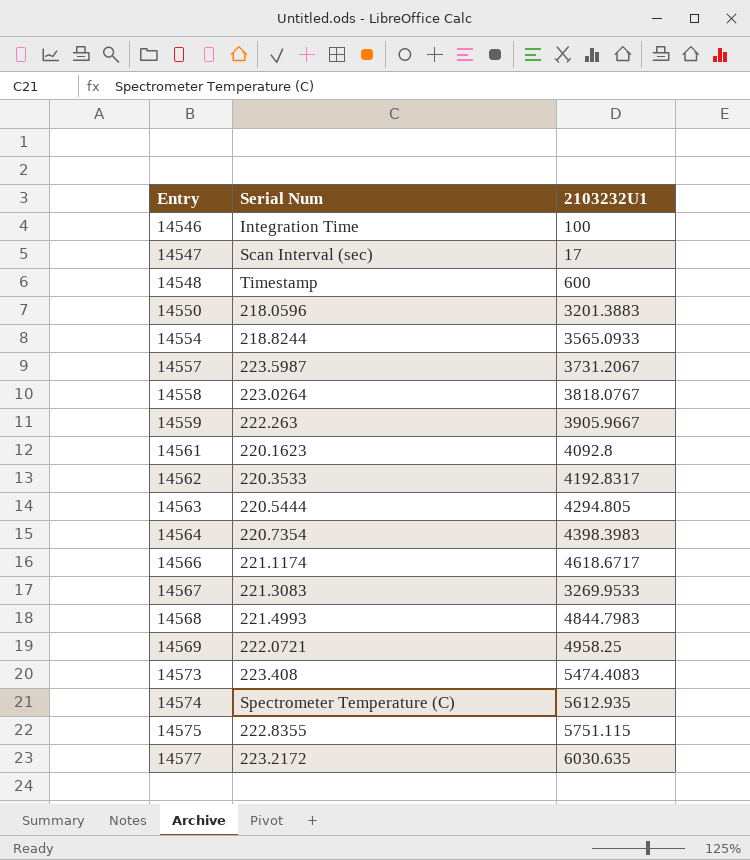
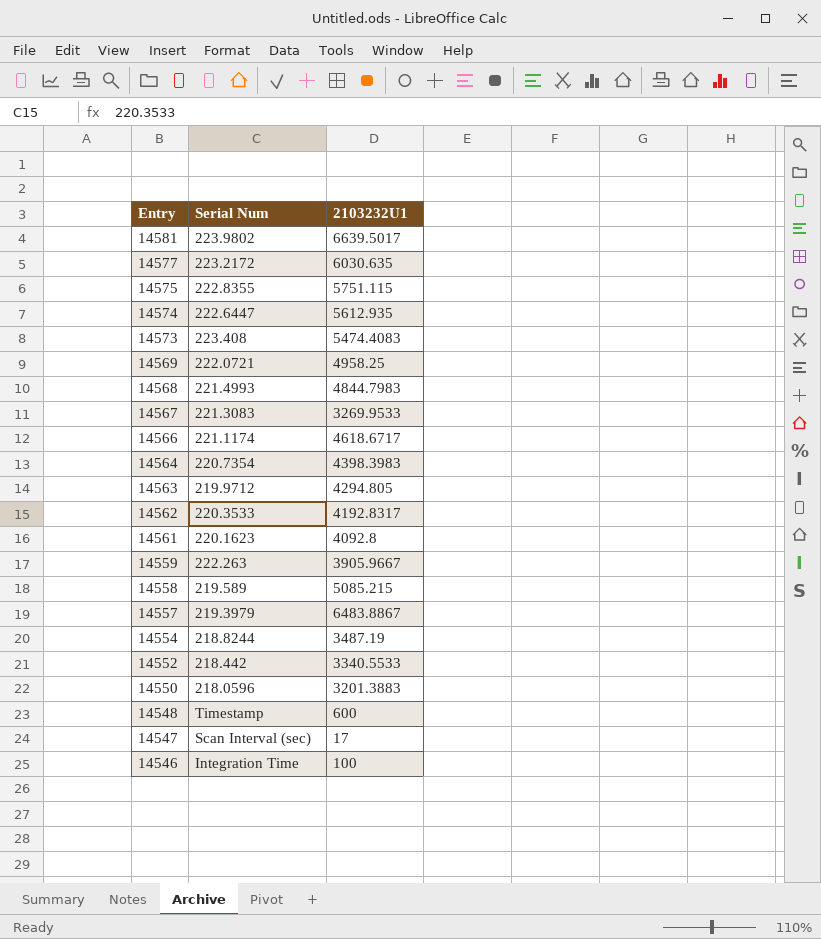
row order: Entry ascending -> Entry descending
row 14581: none -> 223.9802 | 6639.5017
14574 | Serial Num: Spectrometer Temperature (C) -> 222.6447
14563 | Serial Num: 220.5444 -> 219.9712
14558 | Serial Num: 223.0264 -> 219.589
14558 | 2103232U1: 3818.0767 -> 5085.215
14557 | Serial Num: 223.5987 -> 219.3979
14557 | 2103232U1: 3731.2067 -> 6483.8867
14554 | 2103232U1: 3565.0933 -> 3487.19
row 14552: none -> 218.442 | 3340.5533

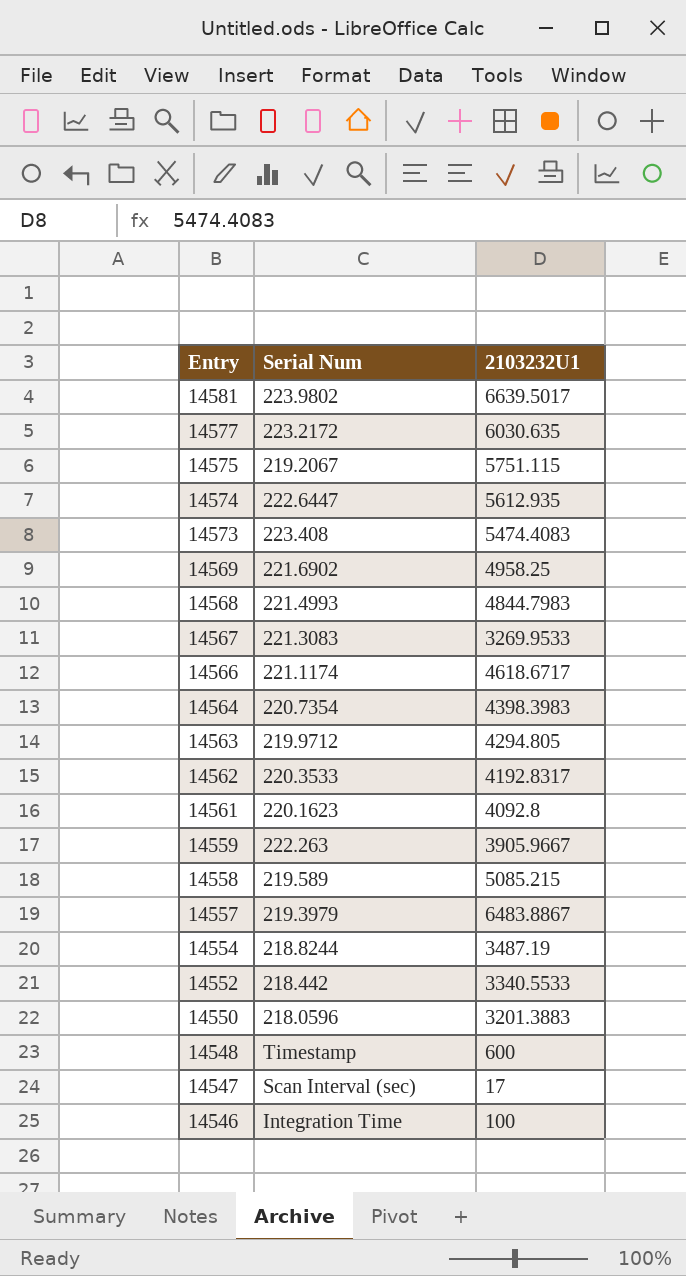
14575 | Serial Num: 222.8355 -> 219.2067
14569 | Serial Num: 222.0721 -> 221.6902

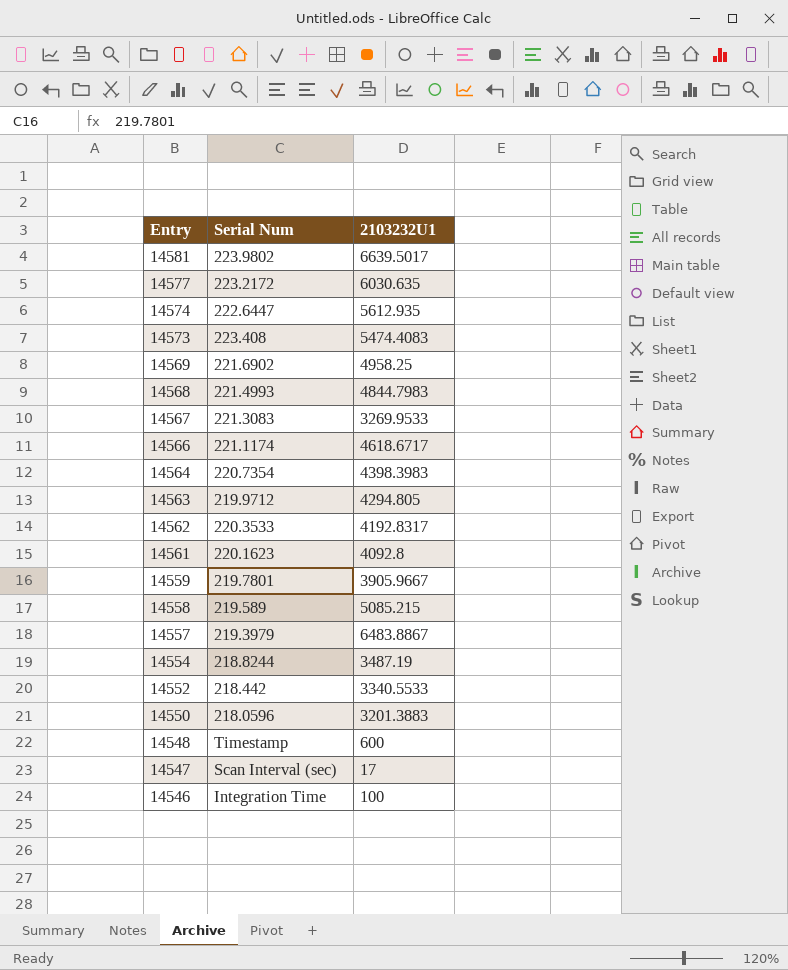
row 14575: 219.2067 | 5751.115 -> none
14559 | Serial Num: 222.263 -> 219.7801

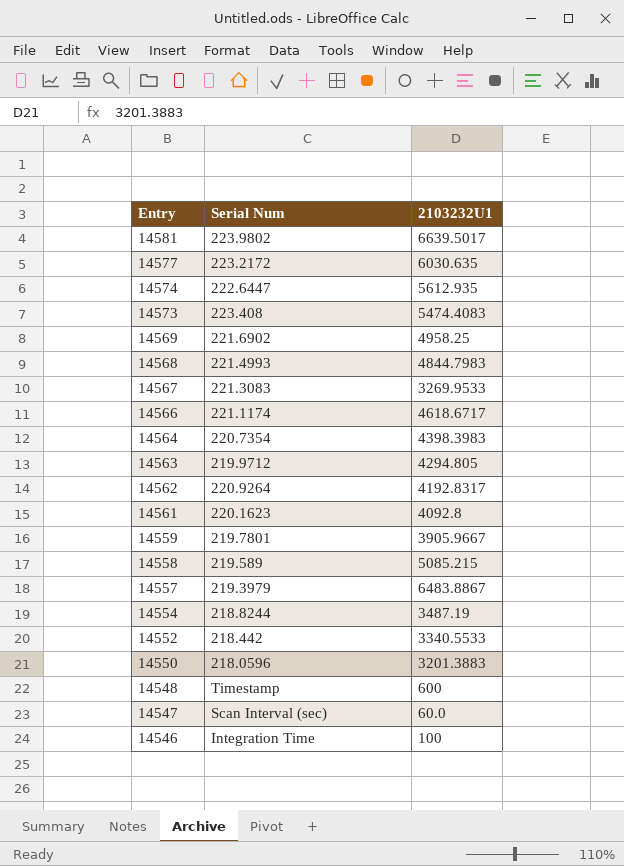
14562 | Serial Num: 220.3533 -> 220.9264
14547 | 2103232U1: 17 -> 60.0

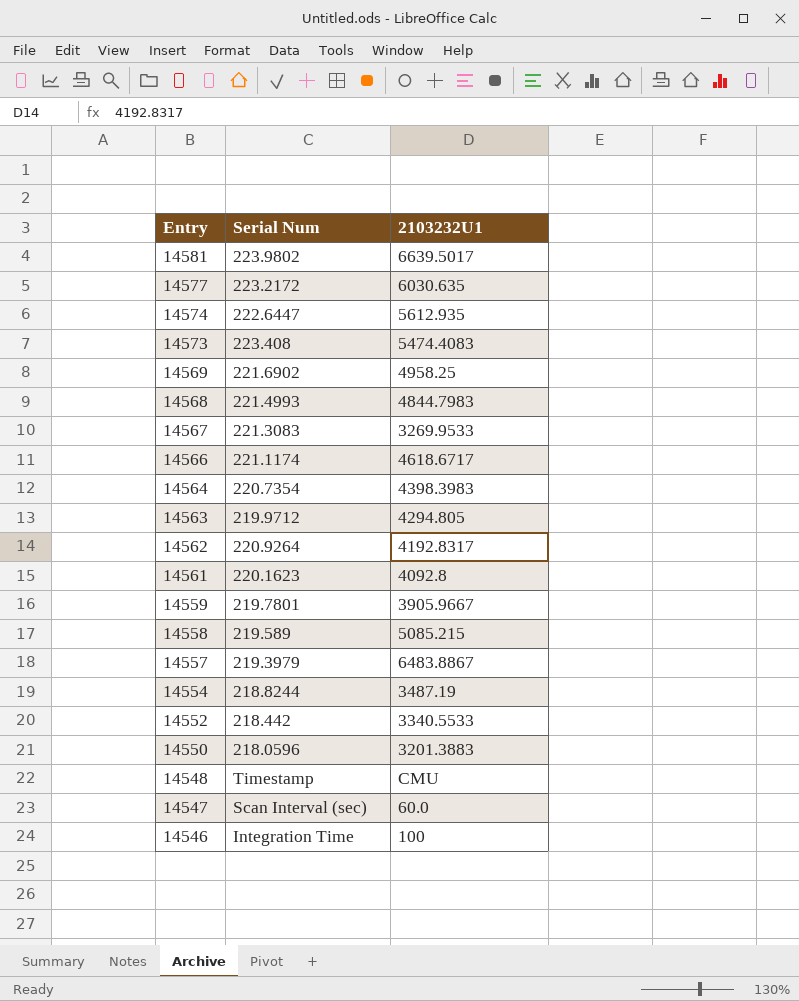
14548 | 2103232U1: 600 -> CMU

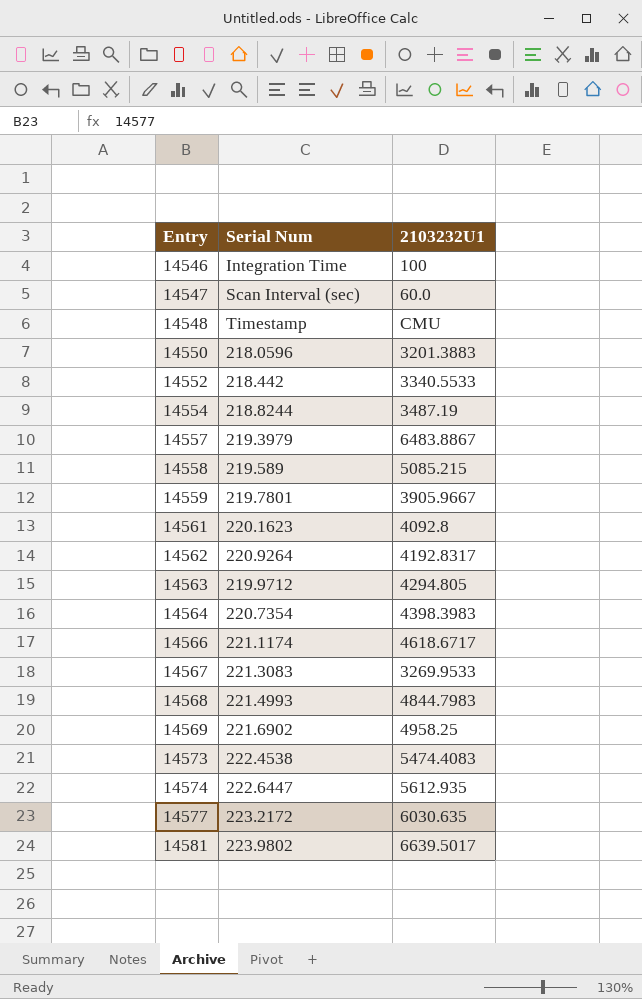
row order: Entry descending -> Entry ascending
14573 | Serial Num: 223.408 -> 222.4538

